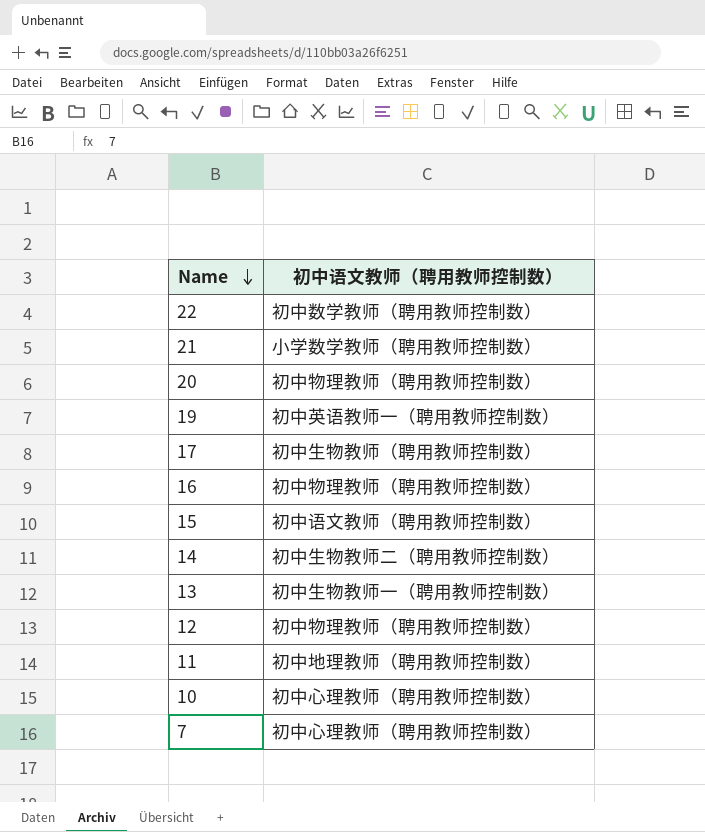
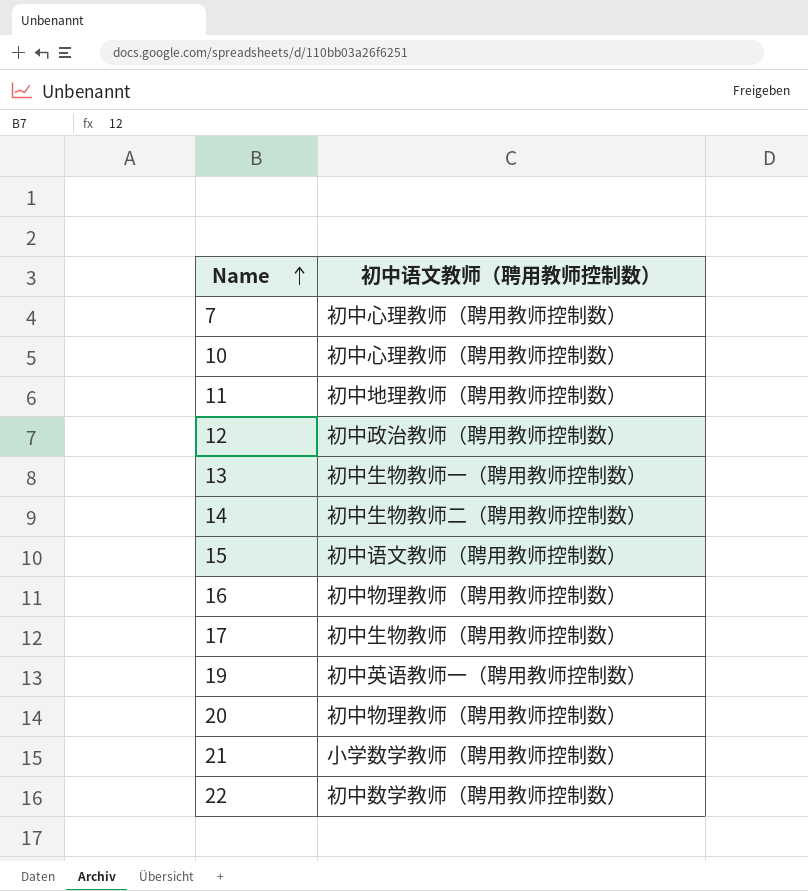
row order: Name descending -> Name ascending
12 | 初中语文教师（聘用教师控制数）: 初中物理教师（聘用教师控制数） -> 初中政治教师（聘用教师控制数）

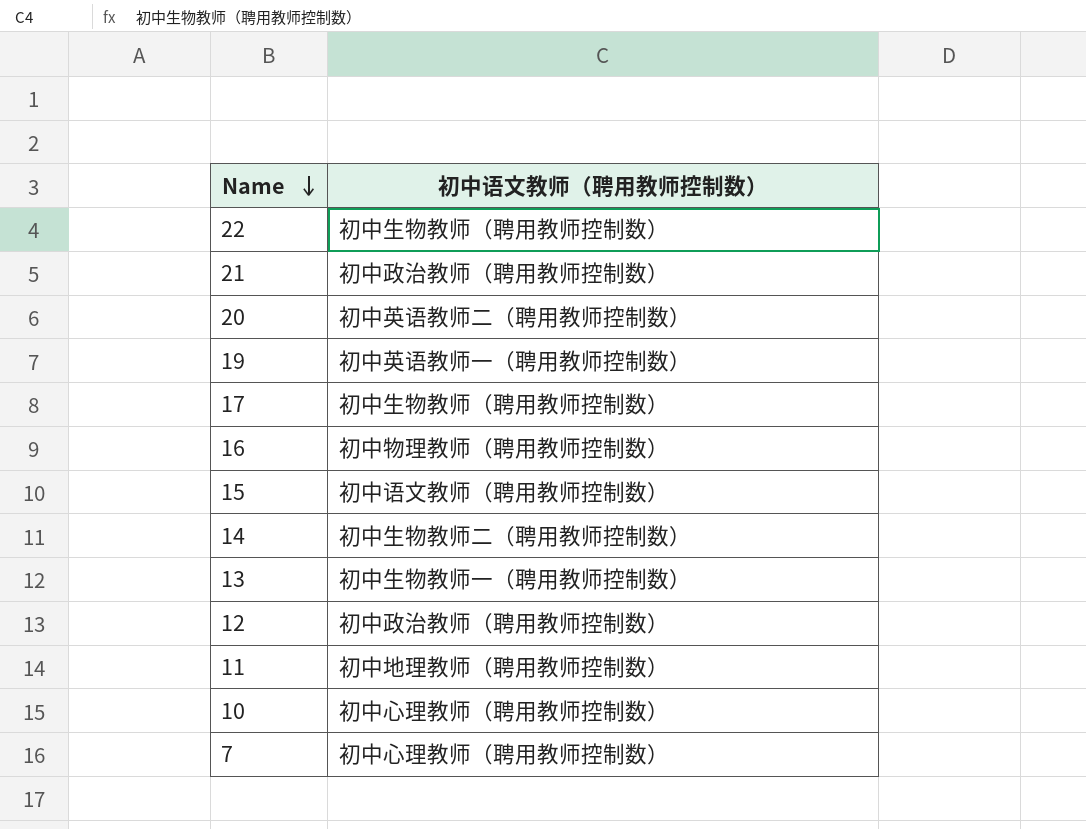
row order: Name ascending -> Name descending
22 | 初中语文教师（聘用教师控制数）: 初中数学教师（聘用教师控制数） -> 初中生物教师（聘用教师控制数）
21 | 初中语文教师（聘用教师控制数）: 小学数学教师（聘用教师控制数） -> 初中政治教师（聘用教师控制数）
20 | 初中语文教师（聘用教师控制数）: 初中物理教师（聘用教师控制数） -> 初中英语教师二（聘用教师控制数）

